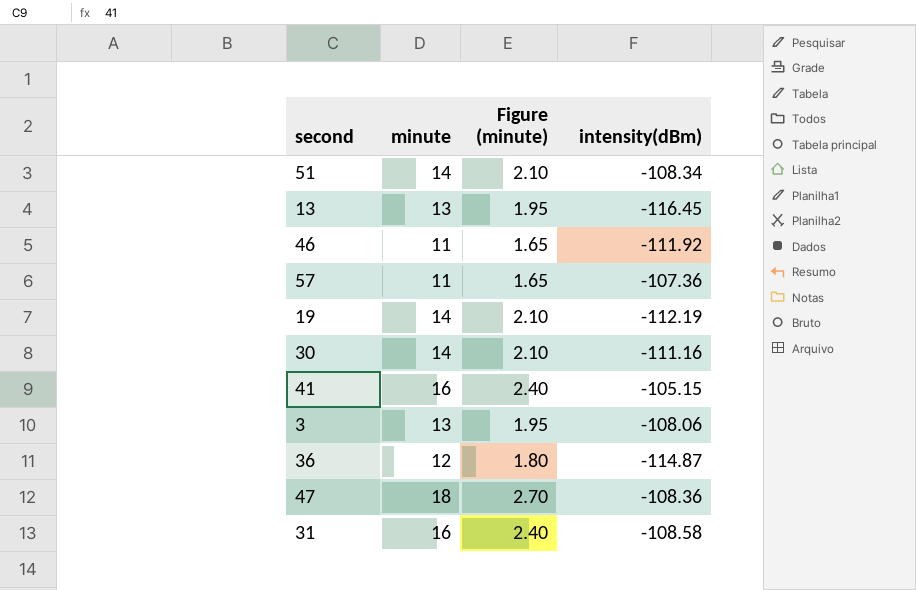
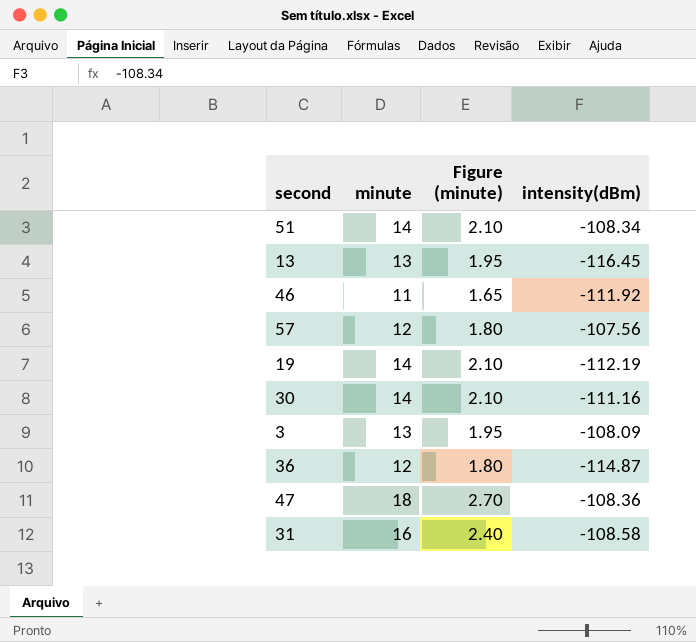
row 41: 16 | 2.40 | -105.15 -> none
57 | minute: 11 -> 12
57 | Figure (minute): 1.65 -> 1.80
57 | intensity(dBm): -107.36 -> -107.56
3 | intensity(dBm): -108.06 -> -108.09

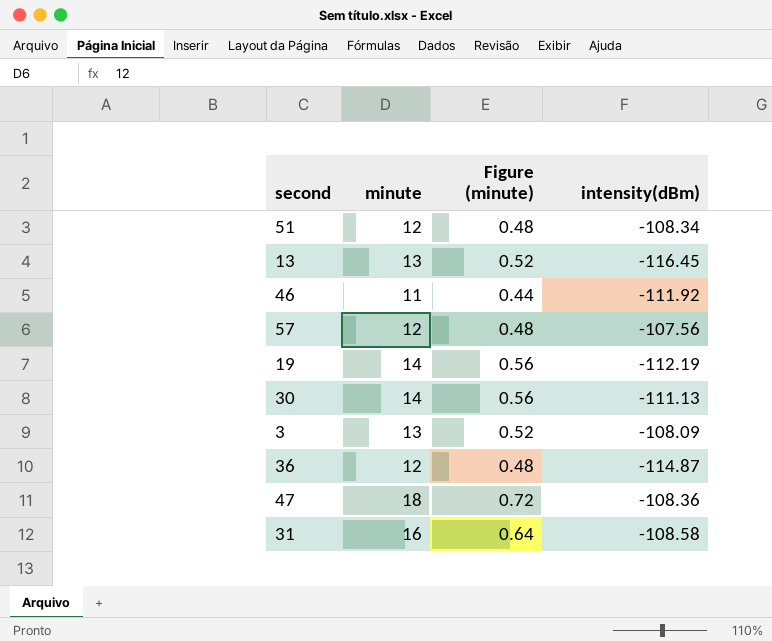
column Figure (minute) | formula: [minute] * 0.15 -> [minute] * 0.04
51 | minute: 14 -> 12
30 | intensity(dBm): -111.16 -> -111.13

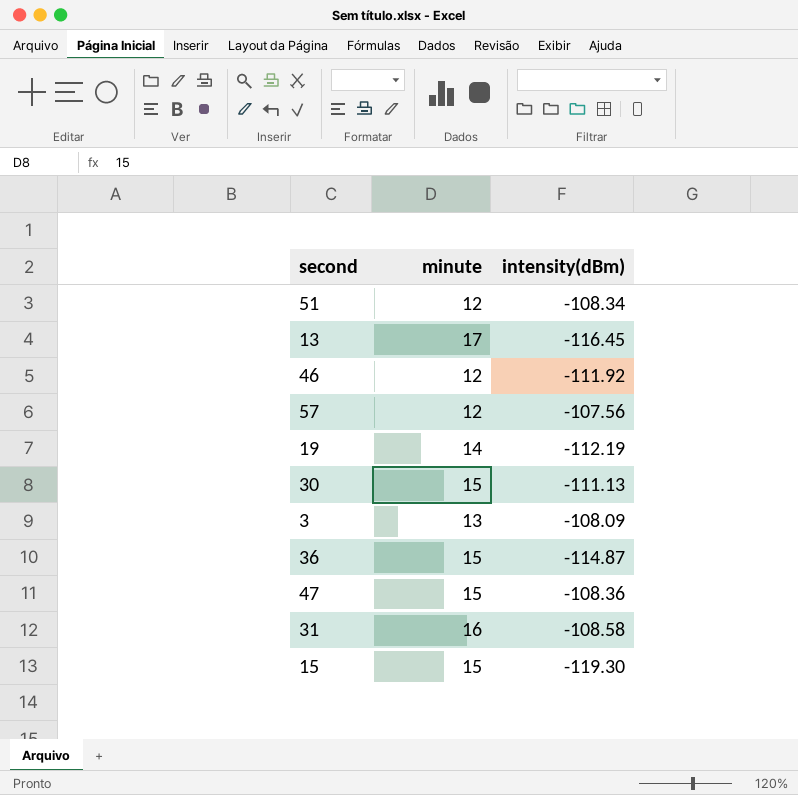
column Figure (minute) | formula: [minute] * 0.04 -> none
13 | minute: 13 -> 17
46 | minute: 11 -> 12
30 | minute: 14 -> 15
36 | minute: 12 -> 15
47 | minute: 18 -> 15
row 15: none -> 15 | -119.30

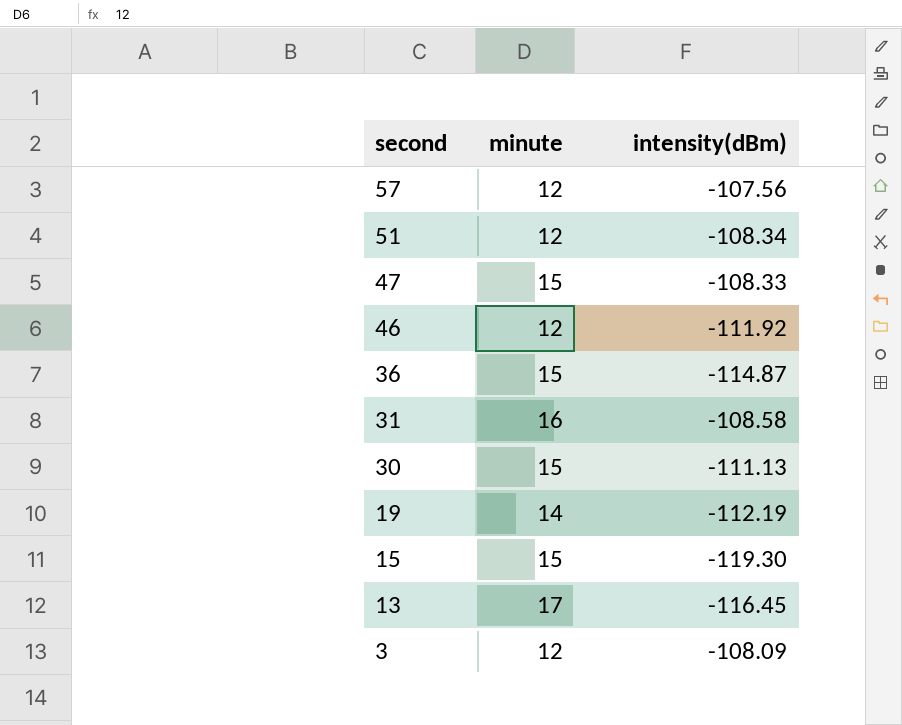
row order: none -> second descending
47 | intensity(dBm): -108.36 -> -108.33
3 | minute: 13 -> 12

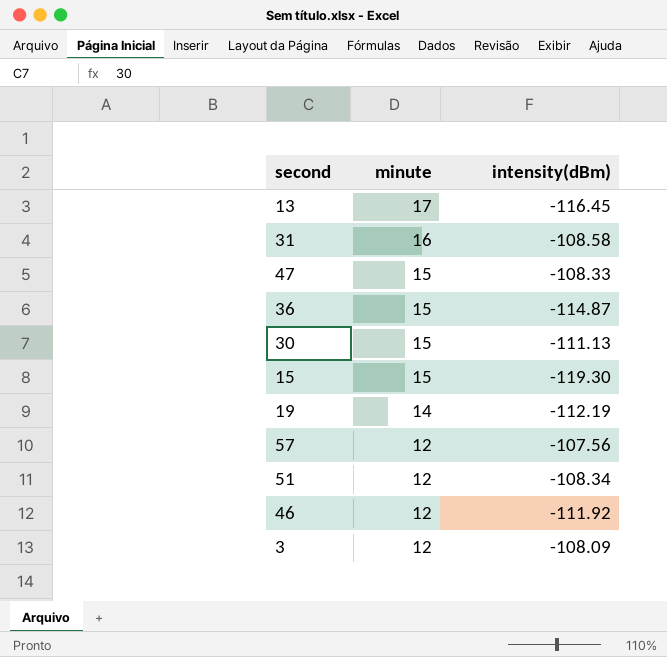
row order: second descending -> minute descending

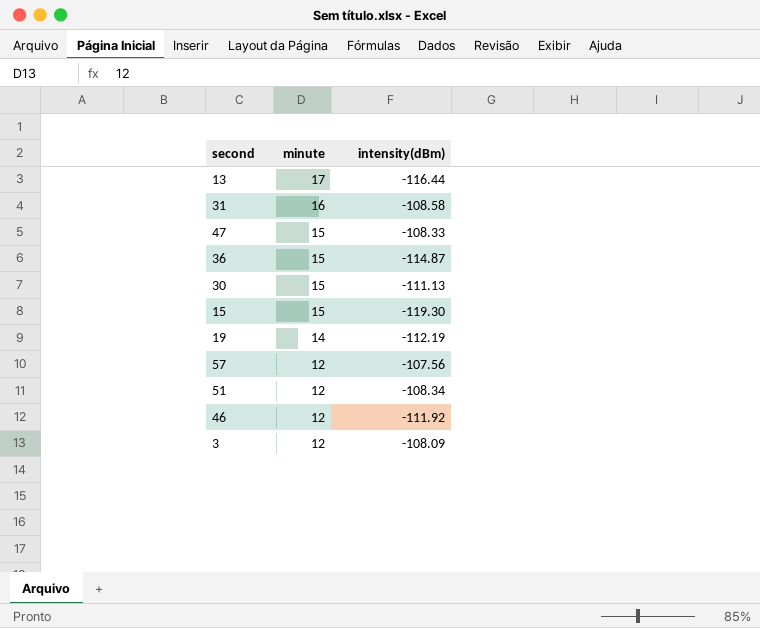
13 | intensity(dBm): -116.45 -> -116.44

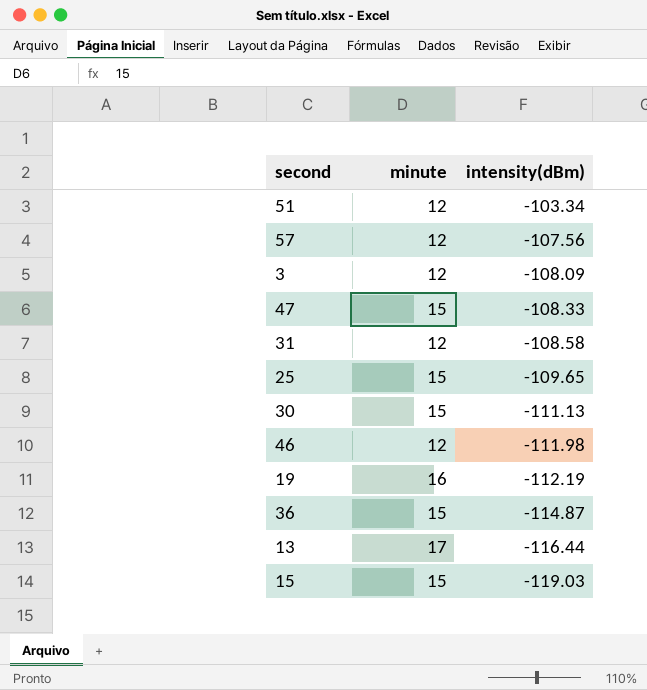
row order: minute descending -> intensity(dBm) descending
51 | intensity(dBm): -108.34 -> -103.34
31 | minute: 16 -> 12
row 25: none -> 15 | -109.65
46 | intensity(dBm): -111.92 -> -111.98
19 | minute: 14 -> 16
15 | intensity(dBm): -119.30 -> -119.03

